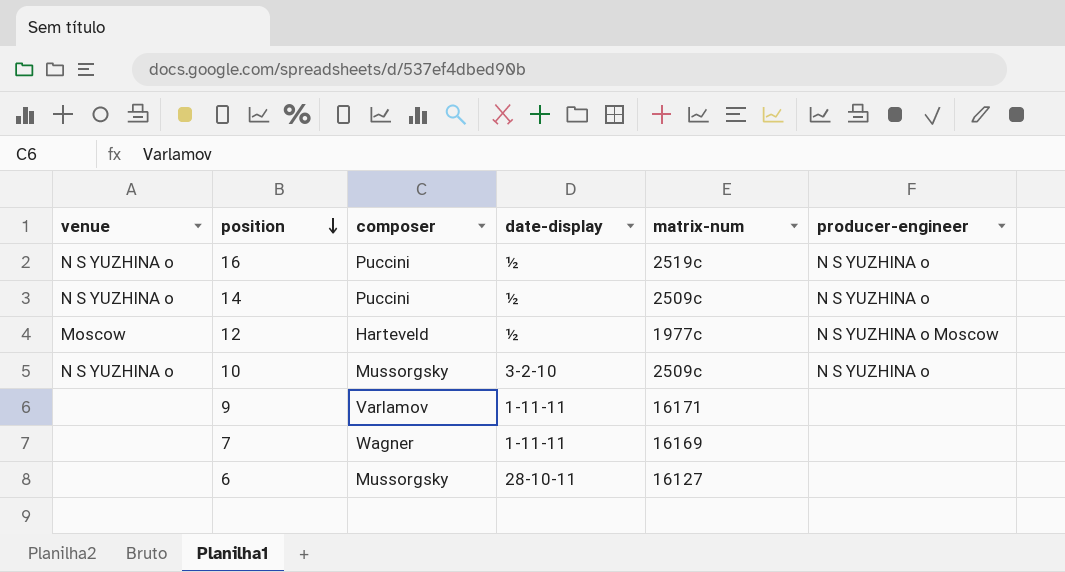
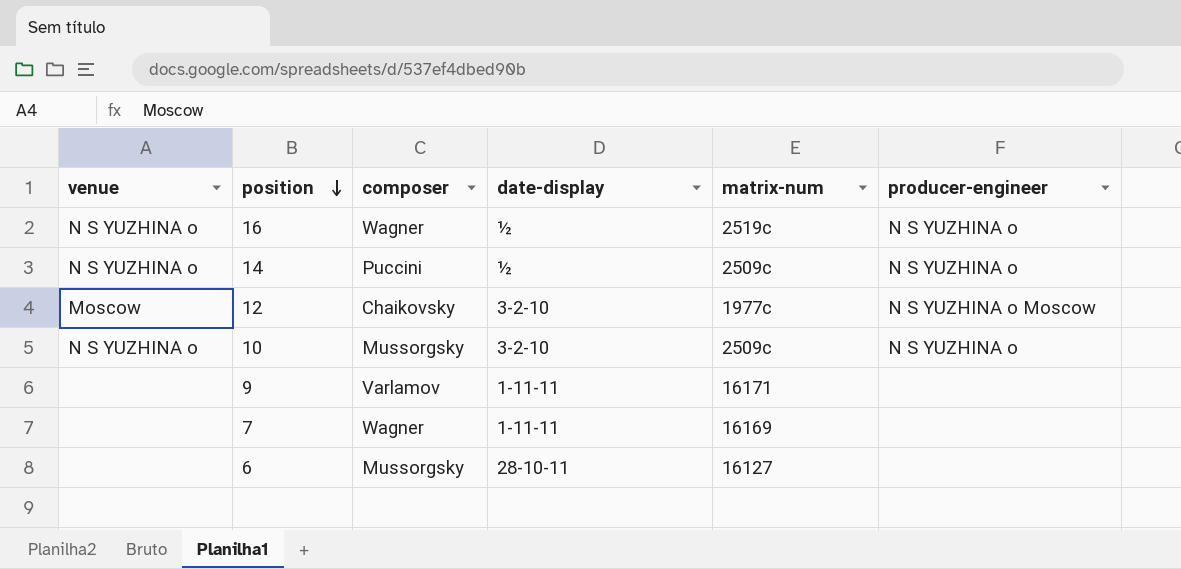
16 | composer: Puccini -> Wagner
12 | composer: Harteveld -> Chaikovsky
12 | date-display: ½ -> 3-2-10

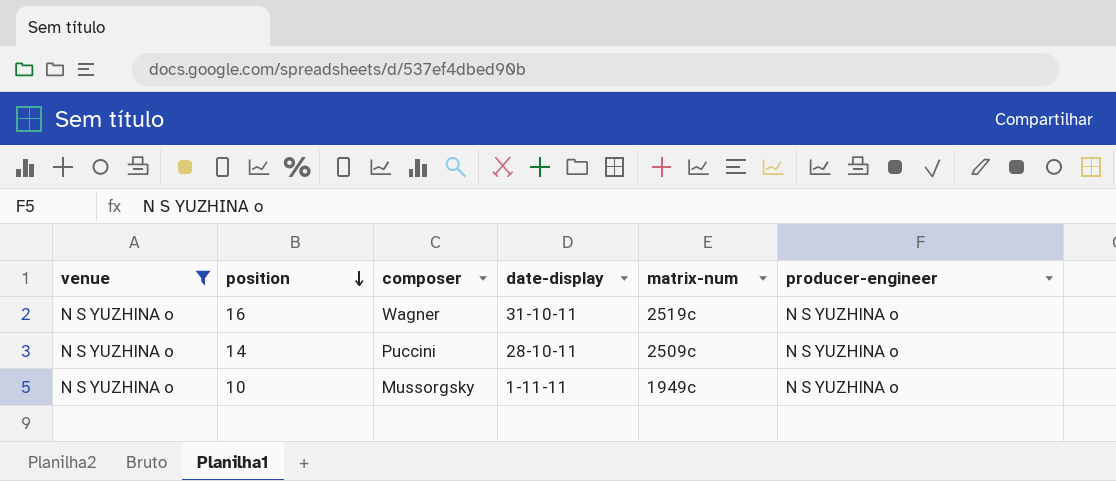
filter: none -> venue = N S YUZHINA o
16 | date-display: ½ -> 31-10-11
14 | date-display: ½ -> 28-10-11
10 | date-display: 3-2-10 -> 1-11-11
10 | matrix-num: 2509c -> 1949c

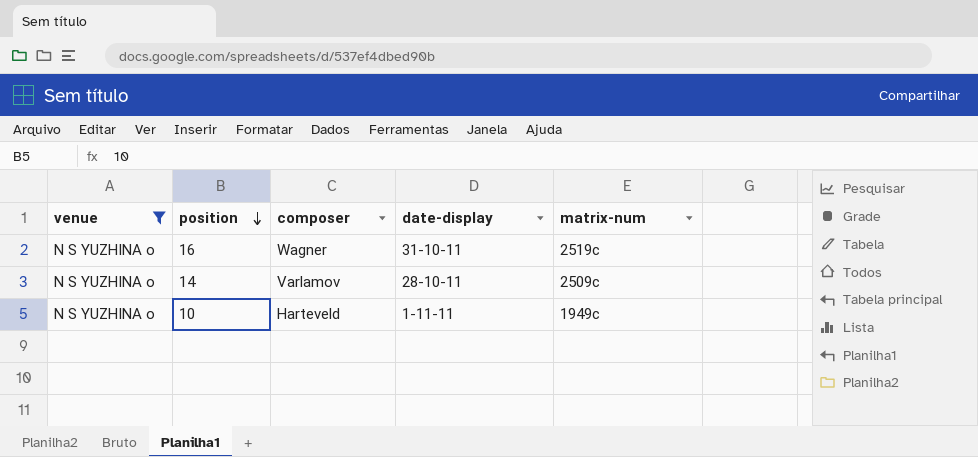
column producer-engineer | position: 6 -> none
14 | composer: Puccini -> Varlamov
10 | composer: Mussorgsky -> Harteveld

